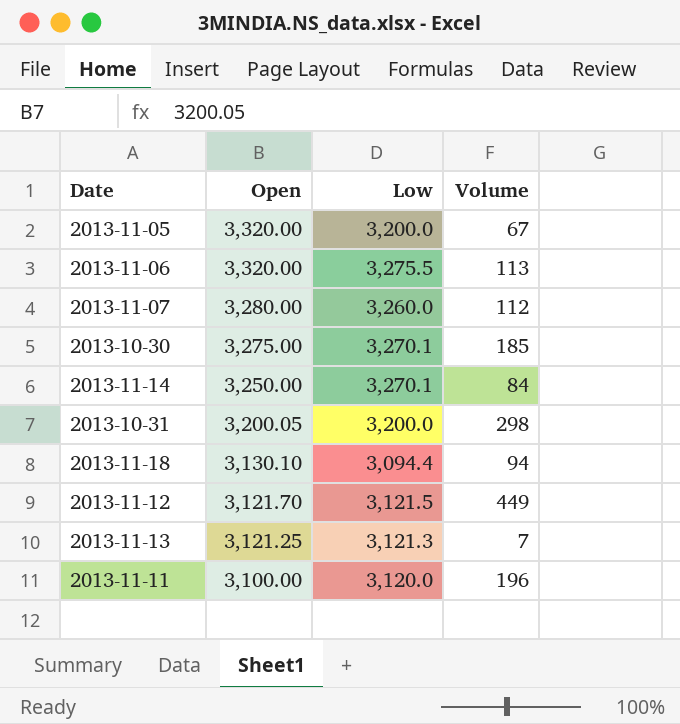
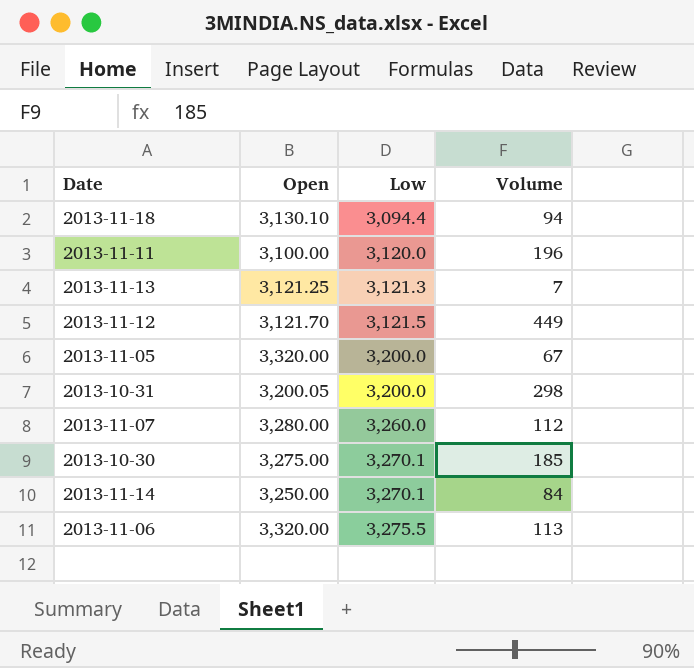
row order: Open descending -> Low ascending

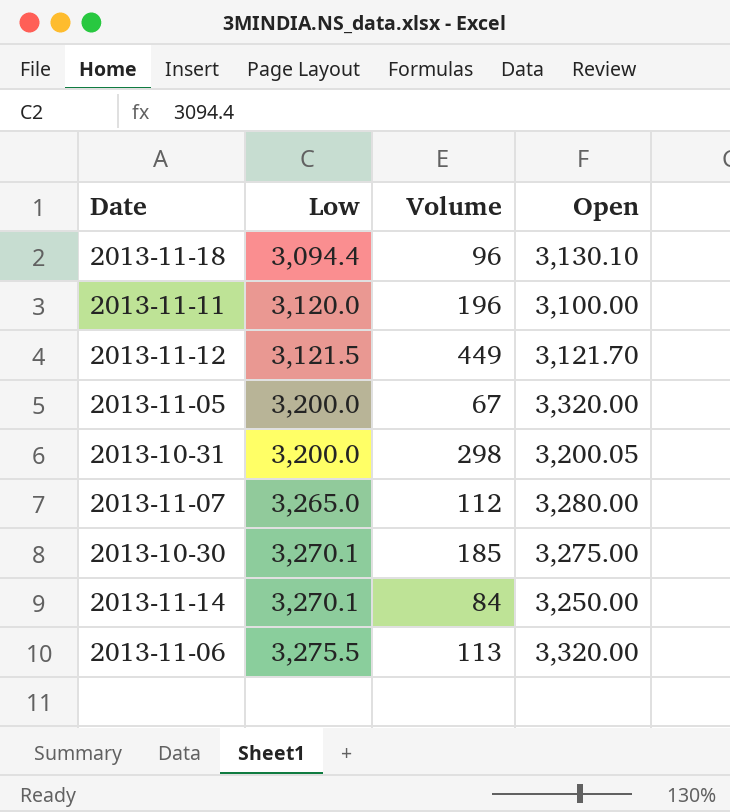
column Open | position: 2 -> 4
row 2013-11-13: 3,121.25 | 3,121.3 | 7 -> none
2013-11-18 | Volume: 94 -> 96
2013-11-07 | Low: 3,260.0 -> 3,265.0

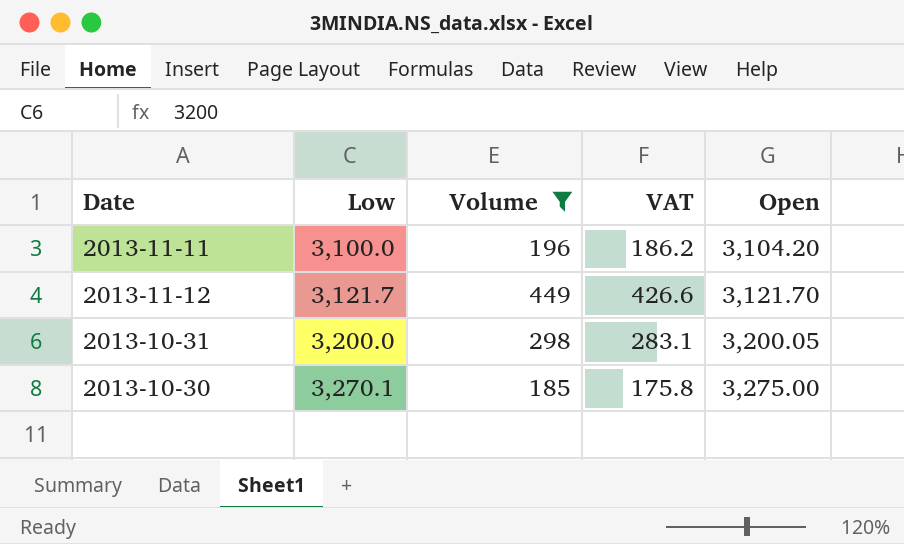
filter: none -> Volume >= 185
column VAT | formula: none -> [Volume] * 0.95
2013-11-11 | Low: 3,120.0 -> 3,100.0
2013-11-11 | Open: 3,100.00 -> 3,104.20
2013-11-12 | Low: 3,121.5 -> 3,121.7

